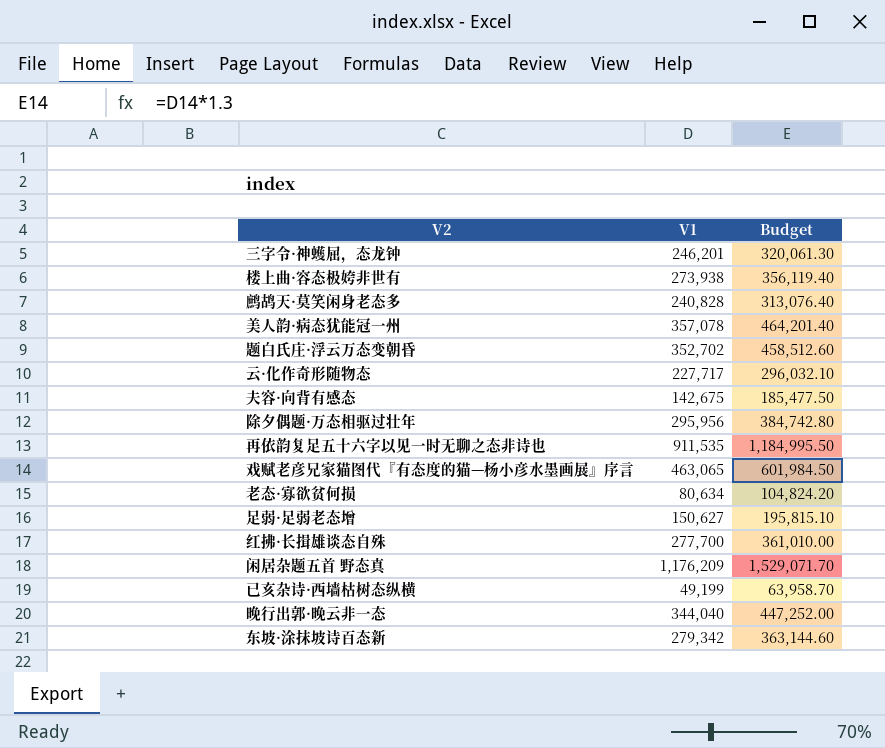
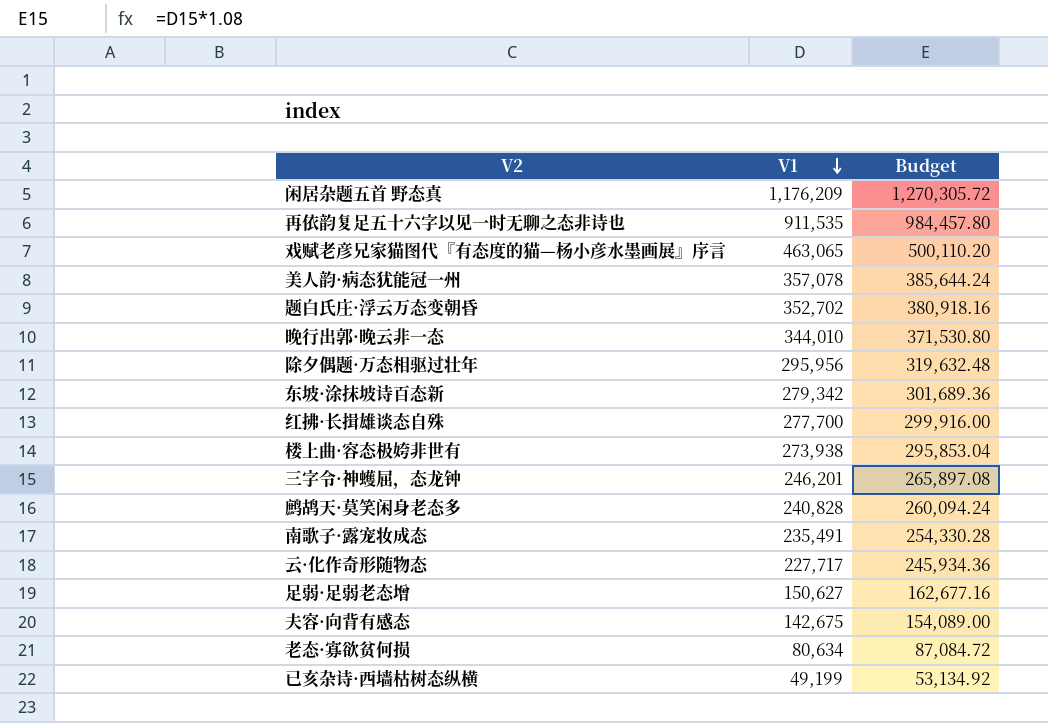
row order: none -> V1 descending
column Budget | formula: [V1] * 1.3 -> [V1] * 1.08
晚行出郭·晚云非一态 | V1: 344,040 -> 344,010
row 南歌子·露宠妆成态: none -> 235,491 | 254,330.28

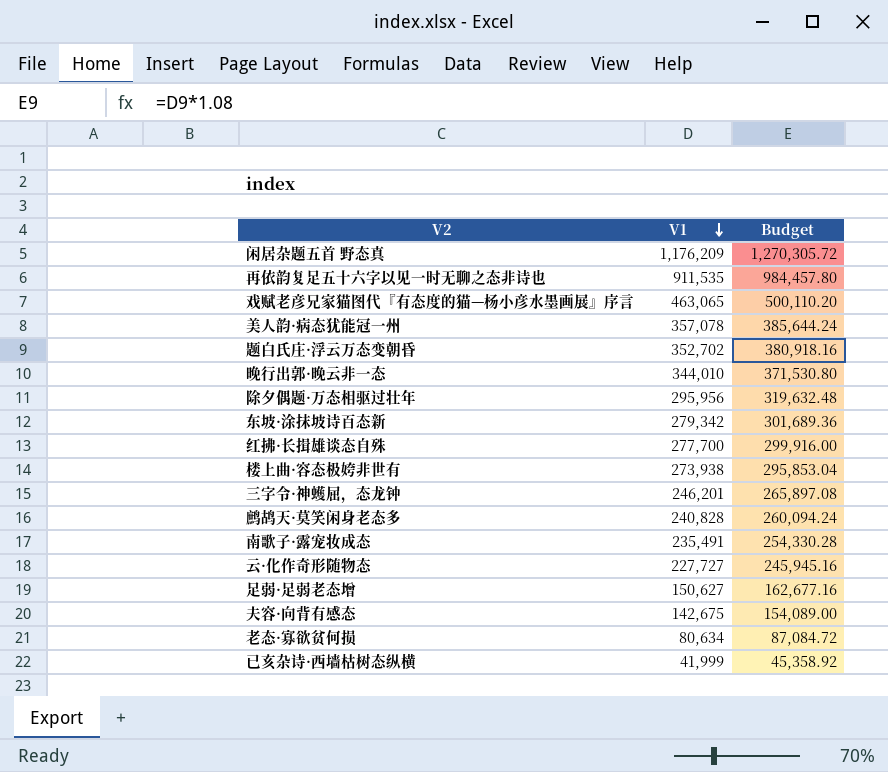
云·化作奇形随物态 | V1: 227,717 -> 227,727
云·化作奇形随物态 | Budget: 245,934.36 -> 245,945.16
已亥杂诗·西墙枯树态纵横 | V1: 49,199 -> 41,999
已亥杂诗·西墙枯树态纵横 | Budget: 53,134.92 -> 45,358.92

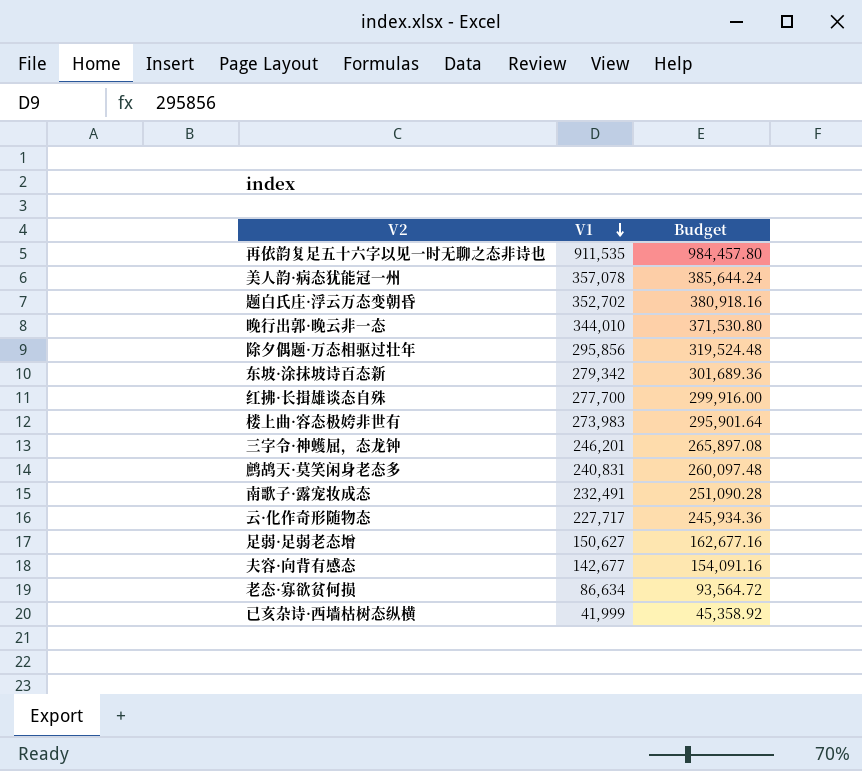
row 闲居杂题五首 野态真: 1,176,209 | 1,270,305.72 -> none
row 戏赋老彦兄家猫图代『有态度的猫—杨小彦水墨画展』序言: 463,065 | 500,110.20 -> none
除夕偶题·万态相驱过壮年 | V1: 295,956 -> 295,856
除夕偶题·万态相驱过壮年 | Budget: 319,632.48 -> 319,524.48
楼上曲·容态极姱非世有 | V1: 273,938 -> 273,983
楼上曲·容态极姱非世有 | Budget: 295,853.04 -> 295,901.64
鹧鸪天·莫笑闲身老态多 | V1: 240,828 -> 240,831
鹧鸪天·莫笑闲身老态多 | Budget: 260,094.24 -> 260,097.48
南歌子·露宠妆成态 | V1: 235,491 -> 232,491
南歌子·露宠妆成态 | Budget: 254,330.28 -> 251,090.28
云·化作奇形随物态 | V1: 227,727 -> 227,717
云·化作奇形随物态 | Budget: 245,945.16 -> 245,934.36
夫容·向背有感态 | V1: 142,675 -> 142,677
夫容·向背有感态 | Budget: 154,089.00 -> 154,091.16
老态·寡欲贫何损 | V1: 80,634 -> 86,634
老态·寡欲贫何损 | Budget: 87,084.72 -> 93,564.72

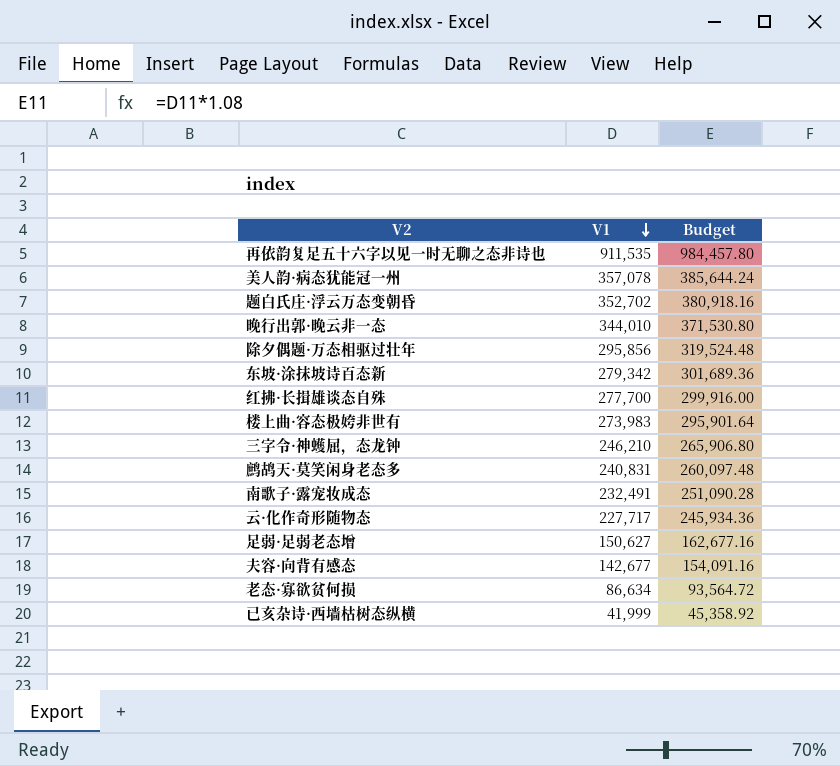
三字令·神蠖屈，态龙钟 | V1: 246,201 -> 246,210
三字令·神蠖屈，态龙钟 | Budget: 265,897.08 -> 265,906.80

